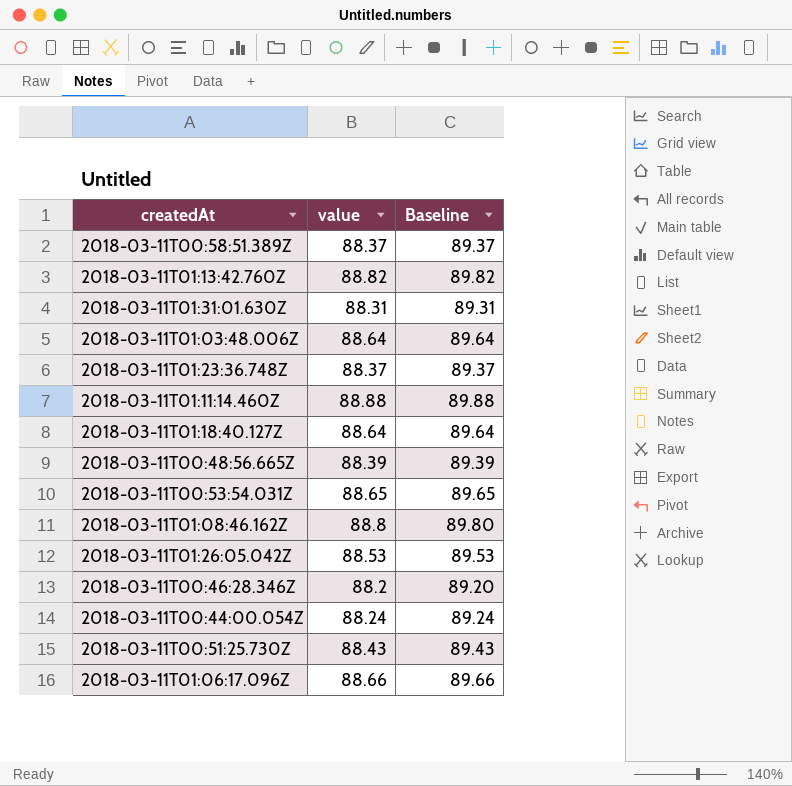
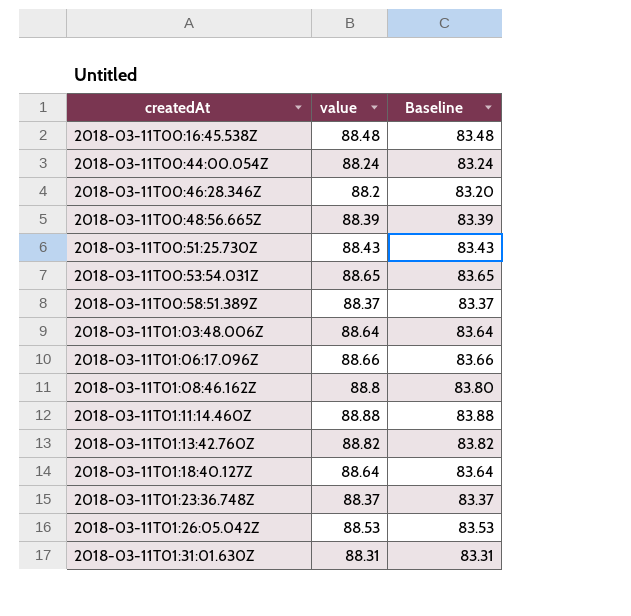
row order: none -> createdAt ascending
column Baseline | formula: [value] + 1 -> [value] - 5
row 2018-03-11T00:16:45.538Z: none -> 88.48 | 83.48

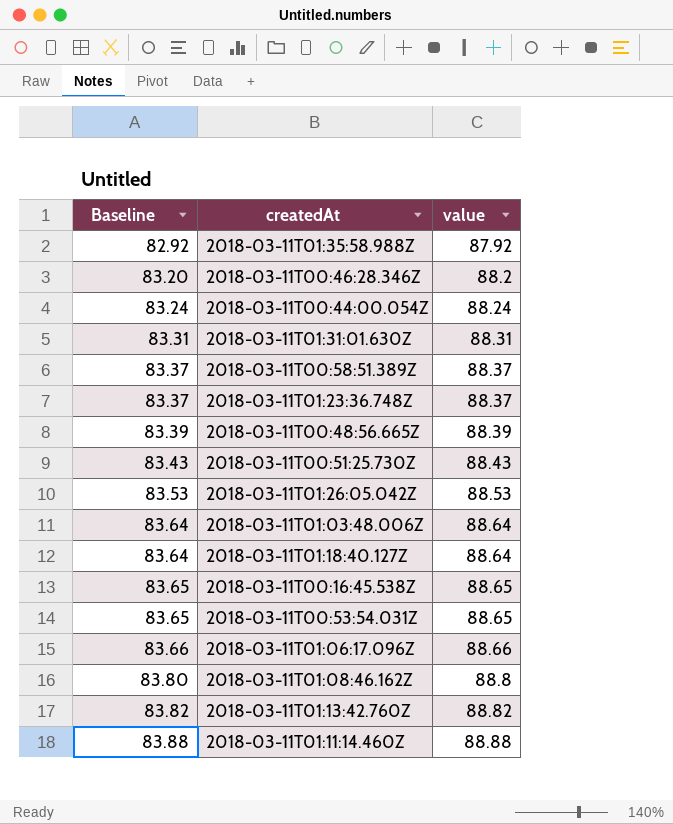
row order: createdAt ascending -> Baseline ascending
column Baseline | position: 3 -> 1
row 2018-03-11T01:35:58.988Z: none -> 82.92 | 87.92
2018-03-11T00:16:45.538Z | Baseline: 83.48 -> 83.65
2018-03-11T00:16:45.538Z | value: 88.48 -> 88.65

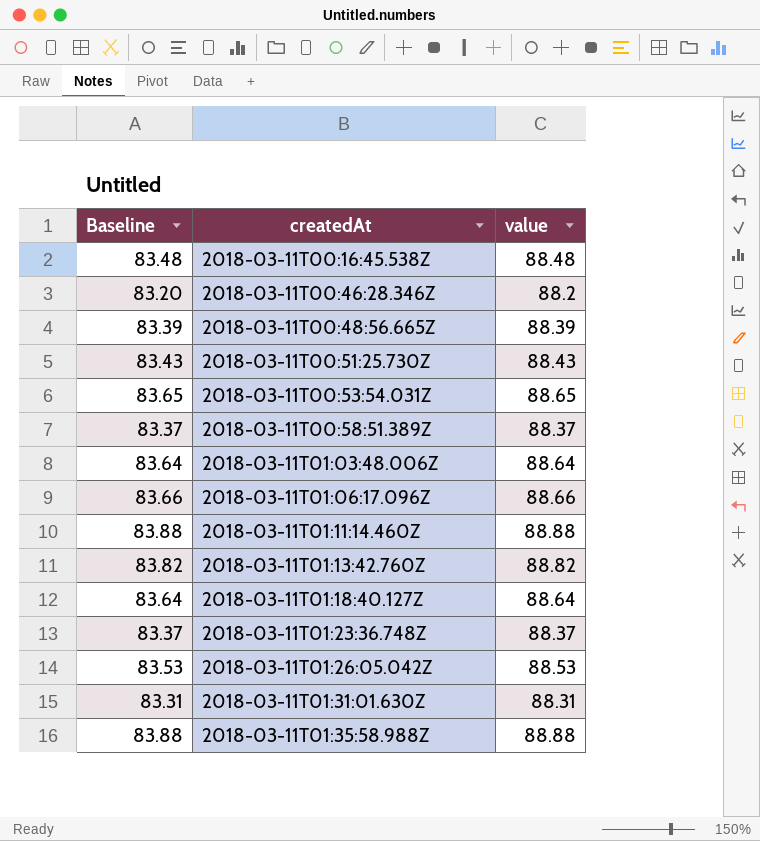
row order: Baseline ascending -> createdAt ascending
row 2018-03-11T00:44:00.054Z: 83.24 | 88.24 -> none
row 2018-03-11T01:08:46.162Z: 83.80 | 88.8 -> none
2018-03-11T00:16:45.538Z | Baseline: 83.65 -> 83.48
2018-03-11T00:16:45.538Z | value: 88.65 -> 88.48
2018-03-11T01:35:58.988Z | Baseline: 82.92 -> 83.88
2018-03-11T01:35:58.988Z | value: 87.92 -> 88.88

